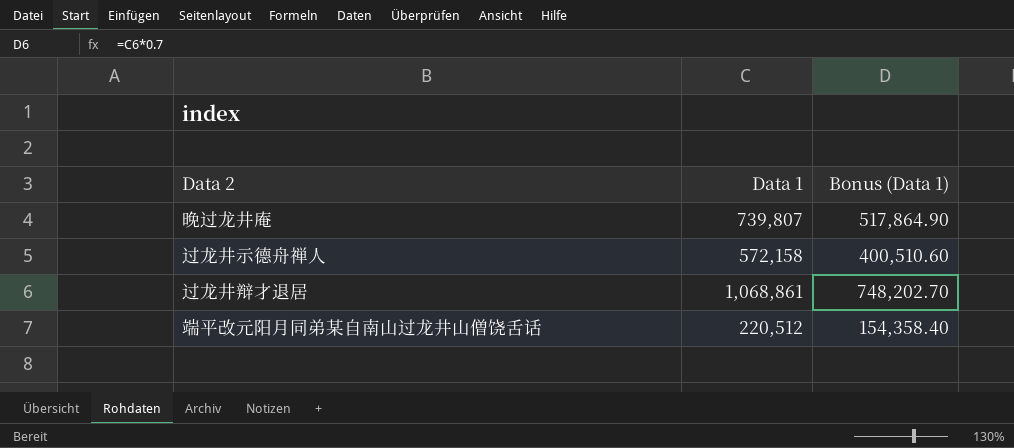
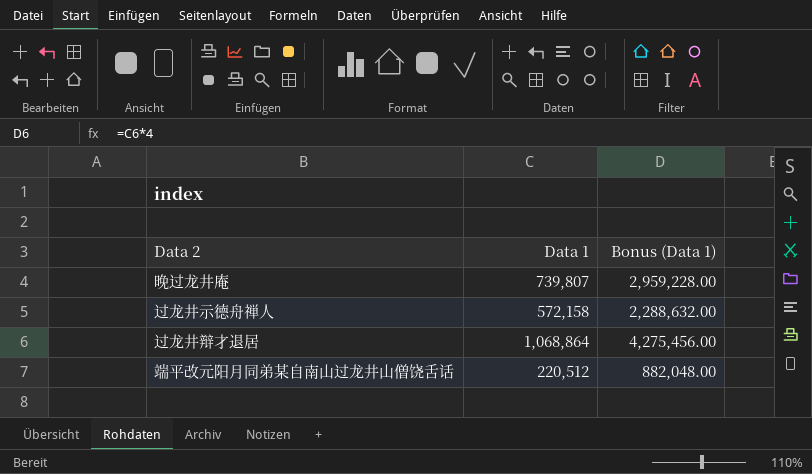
column Bonus (Data 1) | formula: [Data 1] * 0.7 -> [Data 1] * 4
过龙井辩才退居 | Data 1: 1,068,861 -> 1,068,864

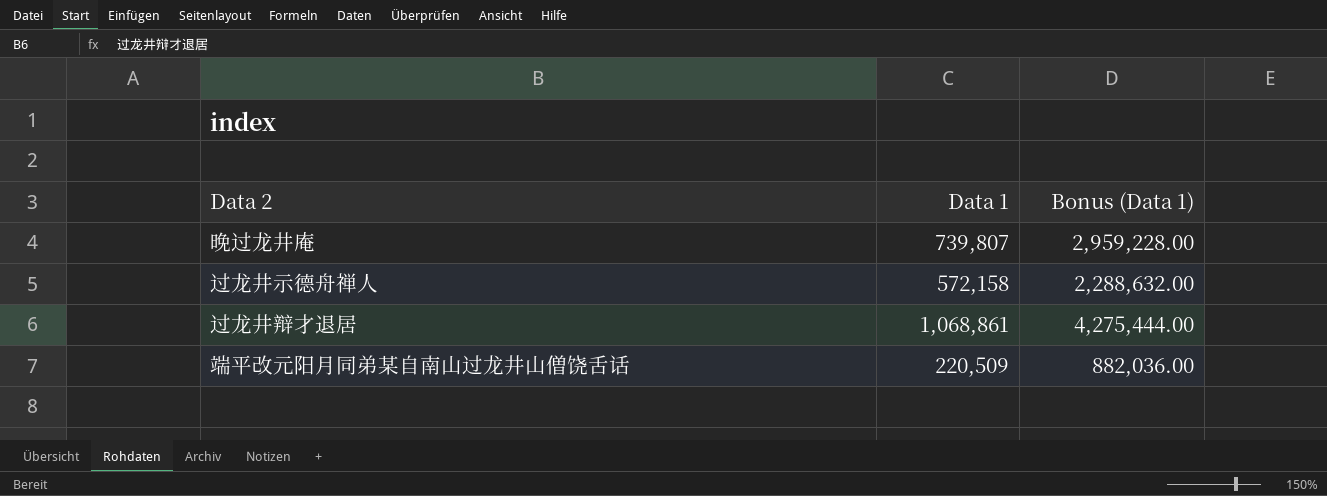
过龙井辩才退居 | Data 1: 1,068,864 -> 1,068,861
过龙井辩才退居 | Bonus (Data 1): 4,275,456.00 -> 4,275,444.00
端平改元阳月同弟某自南山过龙井山僧饶舌话 | Data 1: 220,512 -> 220,509
端平改元阳月同弟某自南山过龙井山僧饶舌话 | Bonus (Data 1): 882,048.00 -> 882,036.00

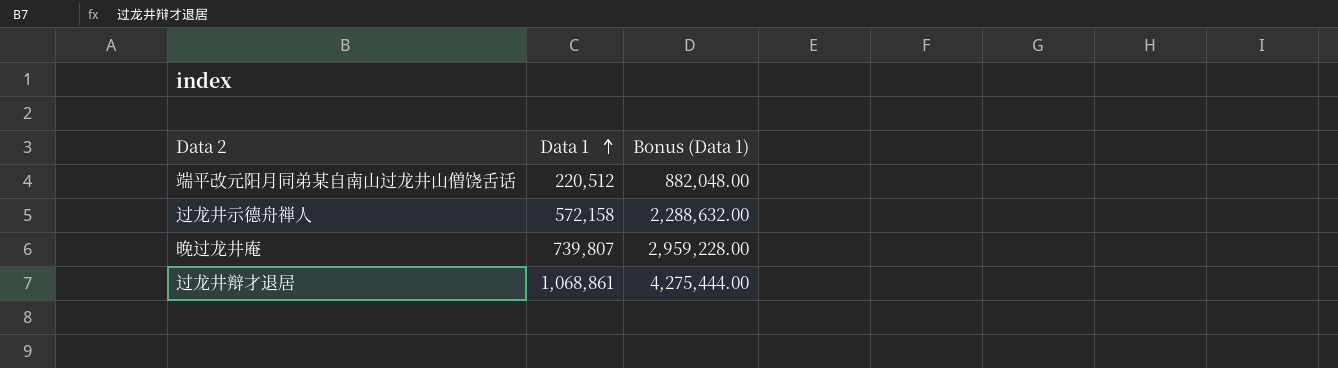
row order: none -> Data 1 ascending
端平改元阳月同弟某自南山过龙井山僧饶舌话 | Data 1: 220,509 -> 220,512
端平改元阳月同弟某自南山过龙井山僧饶舌话 | Bonus (Data 1): 882,036.00 -> 882,048.00

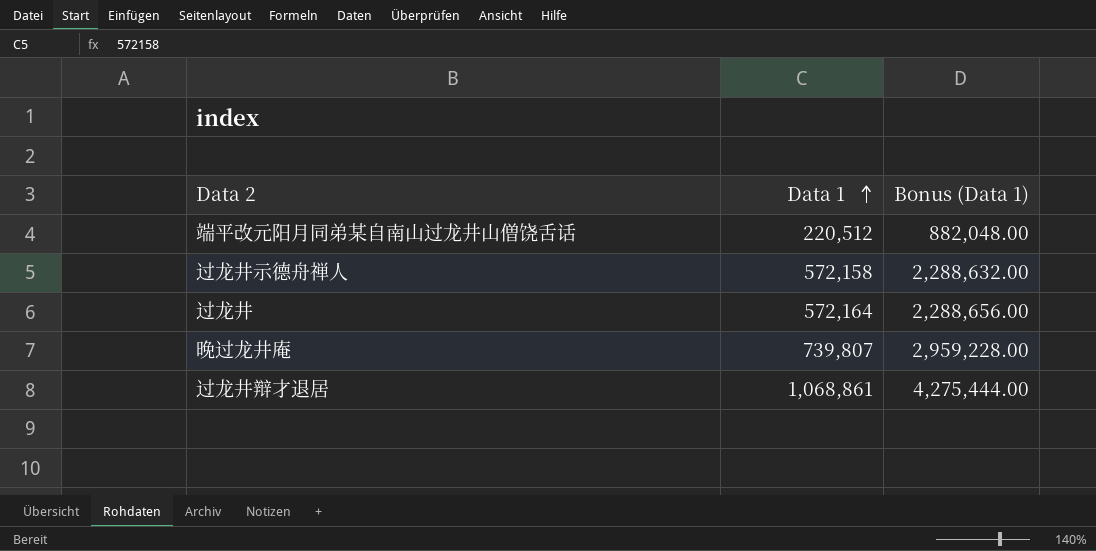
row 过龙井: none -> 572,164 | 2,288,656.00

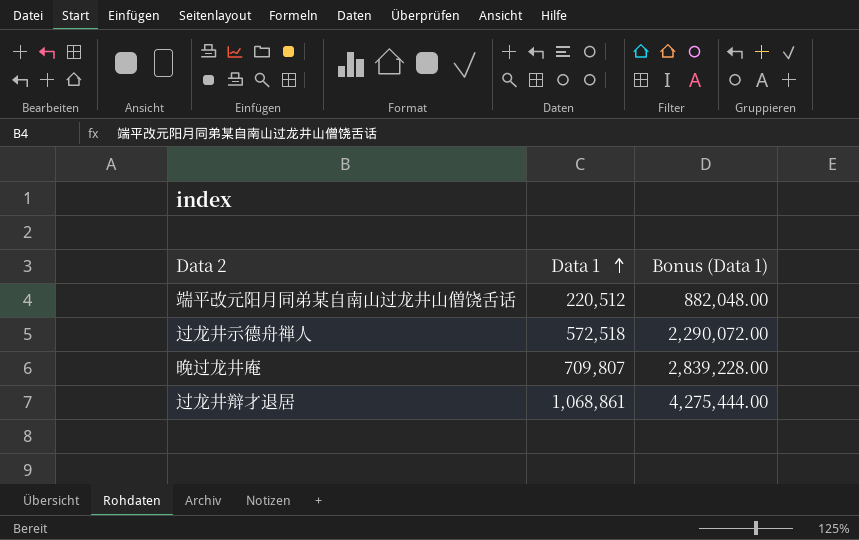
row 过龙井: 572,164 | 2,288,656.00 -> none
过龙井示德舟禅人 | Data 1: 572,158 -> 572,518
过龙井示德舟禅人 | Bonus (Data 1): 2,288,632.00 -> 2,290,072.00
晚过龙井庵 | Data 1: 739,807 -> 709,807
晚过龙井庵 | Bonus (Data 1): 2,959,228.00 -> 2,839,228.00

